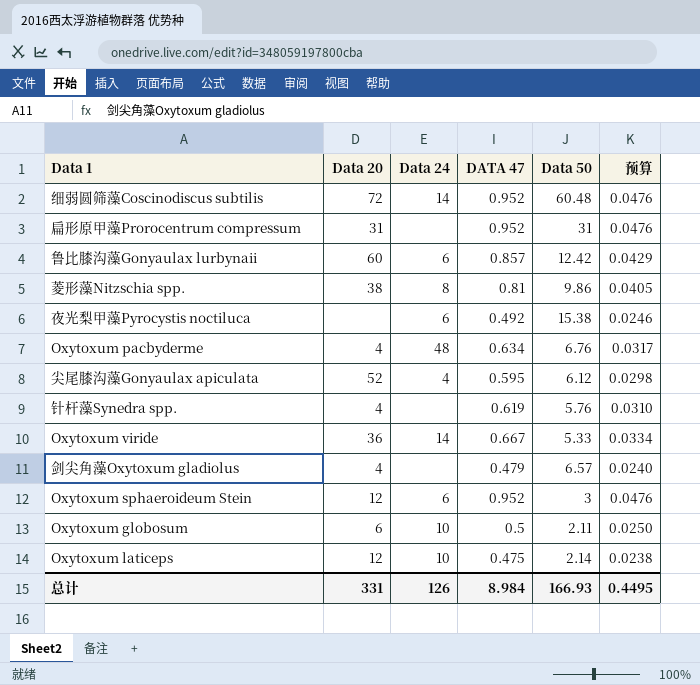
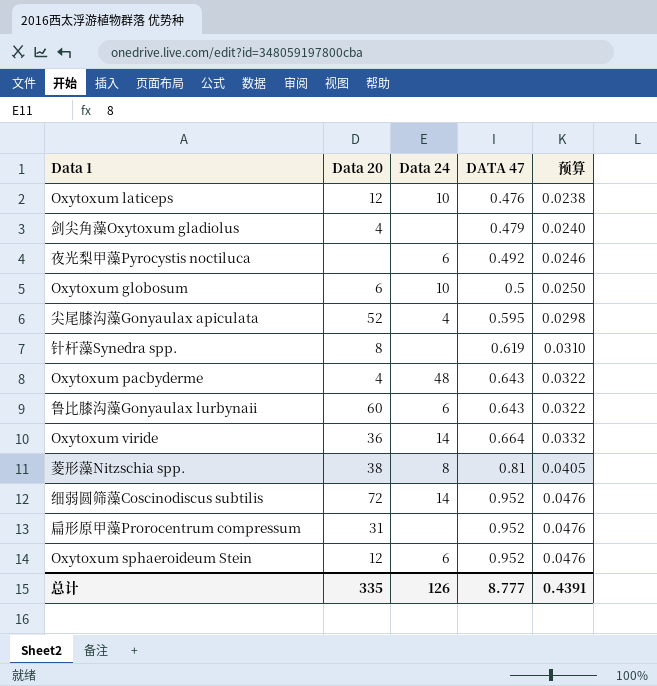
row order: none -> DATA 47 ascending
column Data 50 | position: 5 -> none
Oxytoxum laticeps | DATA 47: 0.475 -> 0.476
针杆藻Synedra spp. | Data 20: 4 -> 8
Oxytoxum pacbyderme | DATA 47: 0.634 -> 0.643
Oxytoxum pacbyderme | 预算: 0.0317 -> 0.0322
鲁比膝沟藻Gonyaulax lurbynaii | DATA 47: 0.857 -> 0.643
鲁比膝沟藻Gonyaulax lurbynaii | 预算: 0.0429 -> 0.0322
Oxytoxum viride | DATA 47: 0.667 -> 0.664
Oxytoxum viride | 预算: 0.0334 -> 0.0332
总计 | Data 20: 331 -> 335
总计 | DATA 47: 8.984 -> 8.777
总计 | 预算: 0.4495 -> 0.4391

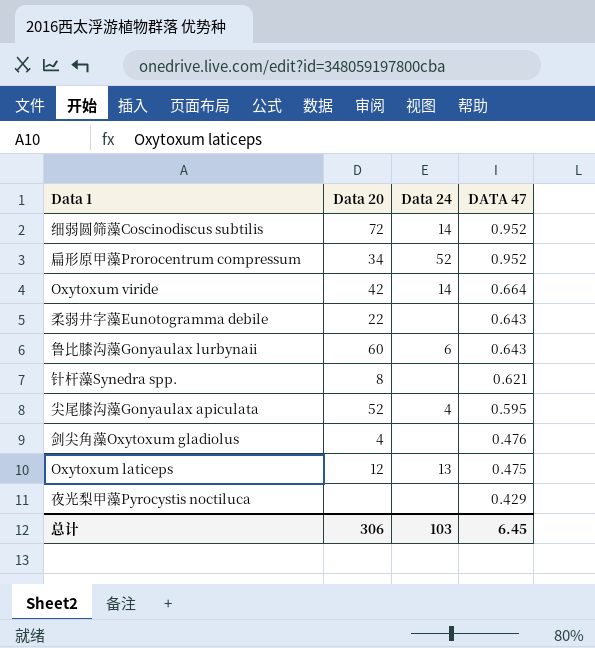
row order: DATA 47 ascending -> DATA 47 descending
column 预算 | formula: [DATA 47] * 0.05 -> none
row Oxytoxum globosum: 6 | 10 | 0.5 | 0.0250 -> none
row Oxytoxum pacbyderme: 4 | 48 | 0.643 | 0.0322 -> none
row 菱形藻Nitzschia spp.: 38 | 8 | 0.81 | 0.0405 -> none
row Oxytoxum sphaeroideum Stein: 12 | 6 | 0.952 | 0.0476 -> none
扁形原甲藻Prorocentrum compressum | Data 20: 31 -> 34
扁形原甲藻Prorocentrum compressum | Data 24: none -> 52
Oxytoxum viride | Data 20: 36 -> 42
row 柔弱井字藻Eunotogramma debile: none -> 22 | none | 0.643
针杆藻Synedra spp. | DATA 47: 0.619 -> 0.621
剑尖角藻Oxytoxum gladiolus | DATA 47: 0.479 -> 0.476
Oxytoxum laticeps | Data 24: 10 -> 13
Oxytoxum laticeps | DATA 47: 0.476 -> 0.475
夜光梨甲藻Pyrocystis noctiluca | Data 24: 6 -> none
夜光梨甲藻Pyrocystis noctiluca | DATA 47: 0.492 -> 0.429
总计 | Data 20: 335 -> 306
总计 | Data 24: 126 -> 103
总计 | DATA 47: 8.777 -> 6.45

